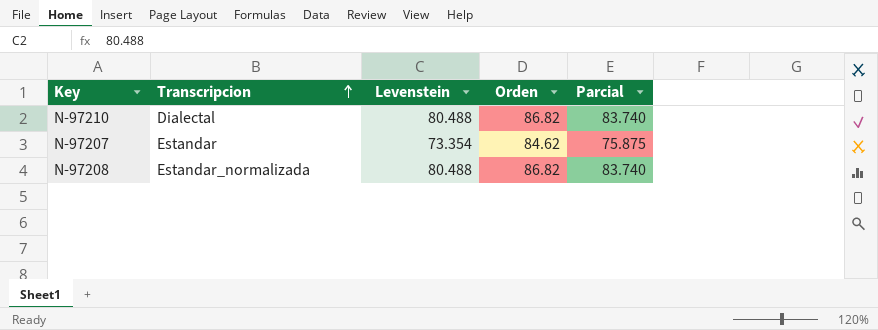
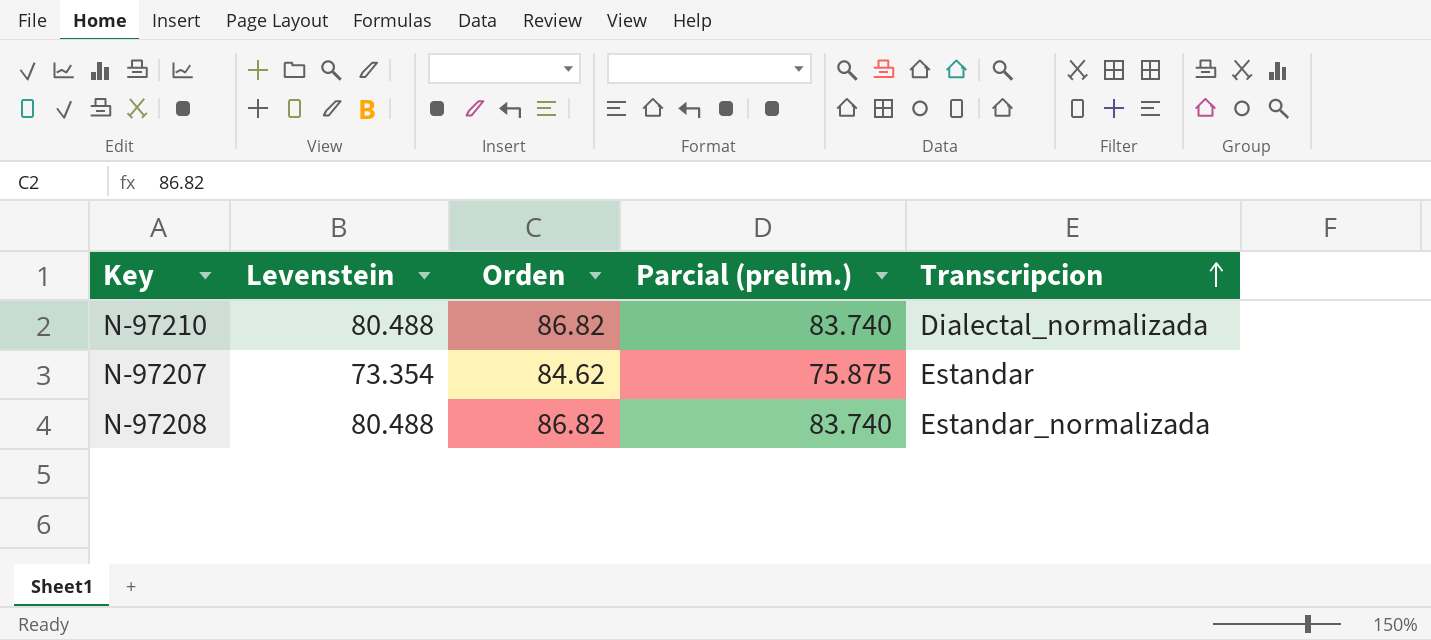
column name: Parcial -> Parcial (prelim.)
column Transcripcion | position: 2 -> 5
N-97210 | Transcripcion: Dialectal -> Dialectal_normalizada

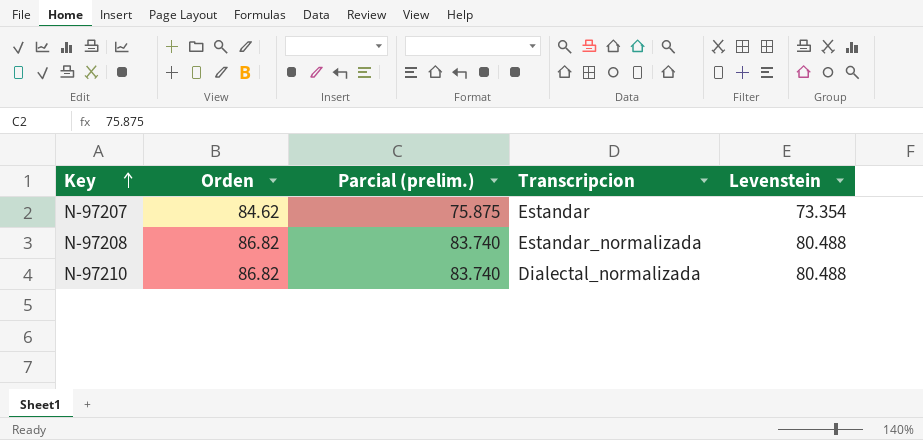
row order: Transcripcion ascending -> Key ascending
column Levenstein | position: 2 -> 5

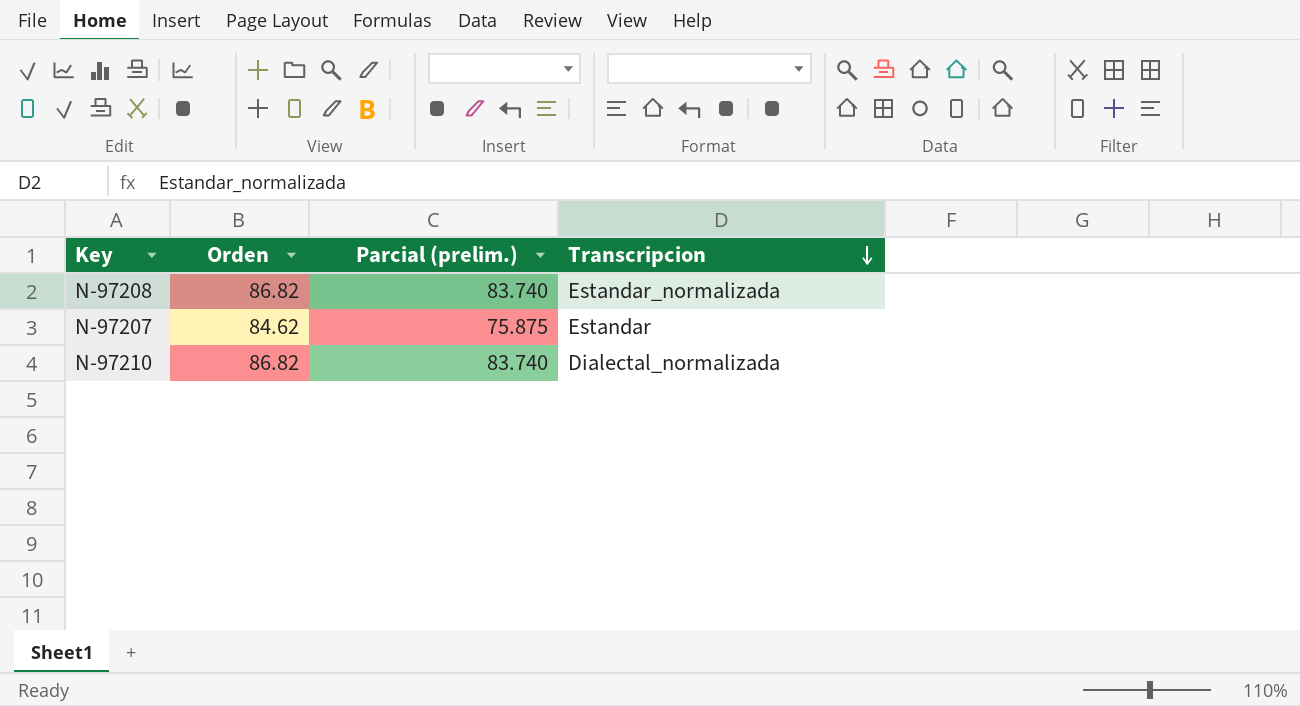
row order: Key ascending -> Transcripcion descending
column Levenstein | position: 5 -> none

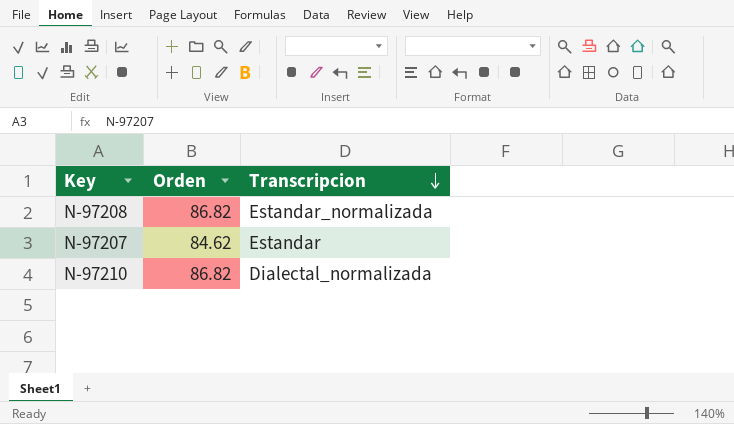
column Parcial (prelim.) | position: 3 -> none

